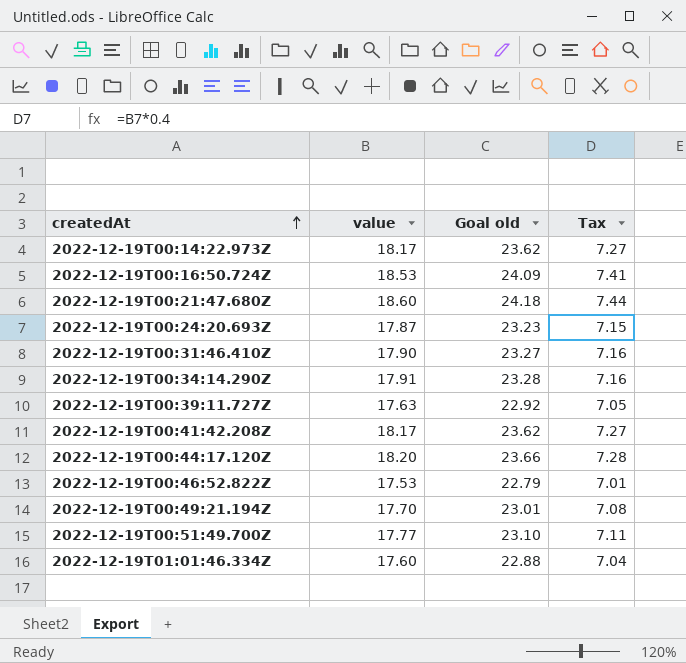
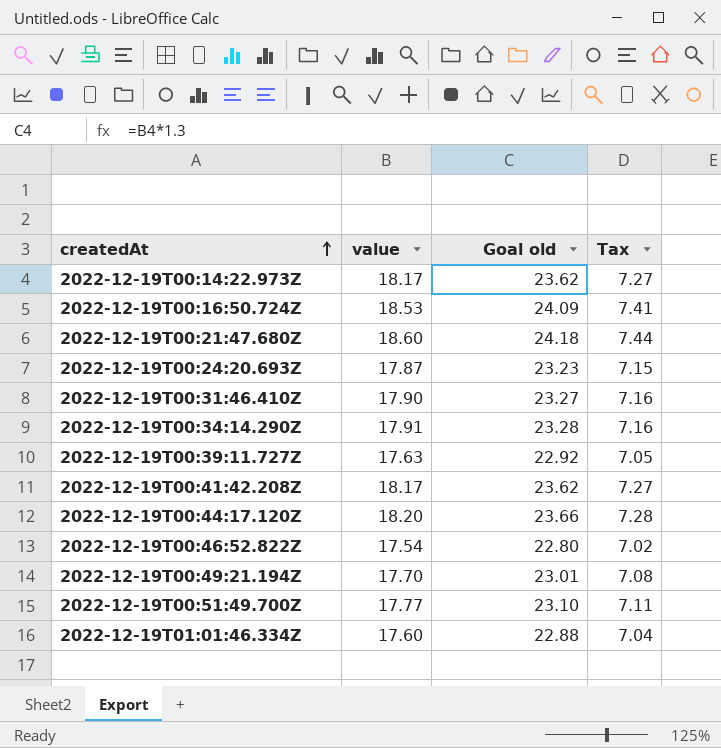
2022-12-19T00:46:52.822Z | value: 17.53 -> 17.54
2022-12-19T00:46:52.822Z | Goal old: 22.79 -> 22.80
2022-12-19T00:46:52.822Z | Tax: 7.01 -> 7.02

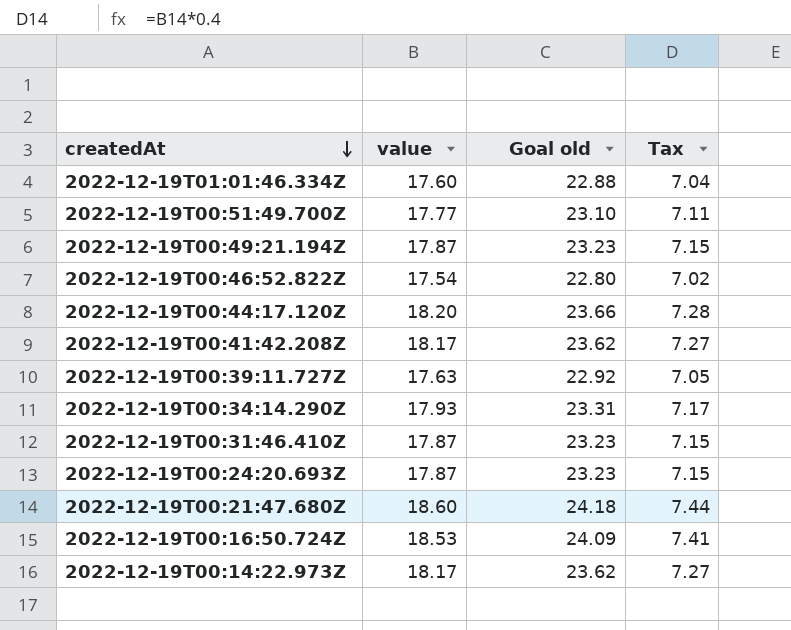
row order: createdAt ascending -> createdAt descending
2022-12-19T00:49:21.194Z | value: 17.70 -> 17.87
2022-12-19T00:49:21.194Z | Goal old: 23.01 -> 23.23
2022-12-19T00:49:21.194Z | Tax: 7.08 -> 7.15
2022-12-19T00:34:14.290Z | value: 17.91 -> 17.93
2022-12-19T00:34:14.290Z | Goal old: 23.28 -> 23.31
2022-12-19T00:34:14.290Z | Tax: 7.16 -> 7.17
2022-12-19T00:31:46.410Z | value: 17.90 -> 17.87
2022-12-19T00:31:46.410Z | Goal old: 23.27 -> 23.23
2022-12-19T00:31:46.410Z | Tax: 7.16 -> 7.15

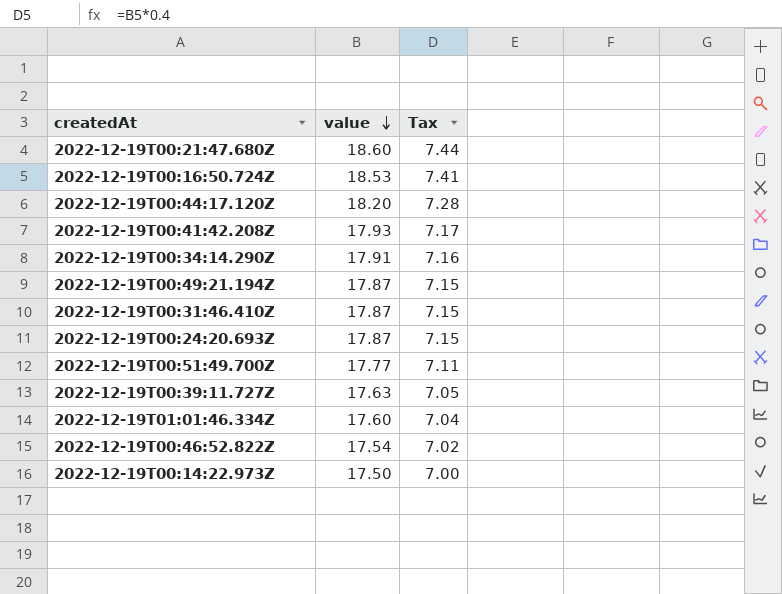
row order: createdAt descending -> value descending
column Goal old | formula: [value] * 1.3 -> none
2022-12-19T00:41:42.208Z | value: 18.17 -> 17.93
2022-12-19T00:41:42.208Z | Tax: 7.27 -> 7.17
2022-12-19T00:34:14.290Z | value: 17.93 -> 17.91
2022-12-19T00:34:14.290Z | Tax: 7.17 -> 7.16
2022-12-19T00:14:22.973Z | value: 18.17 -> 17.50
2022-12-19T00:14:22.973Z | Tax: 7.27 -> 7.00

